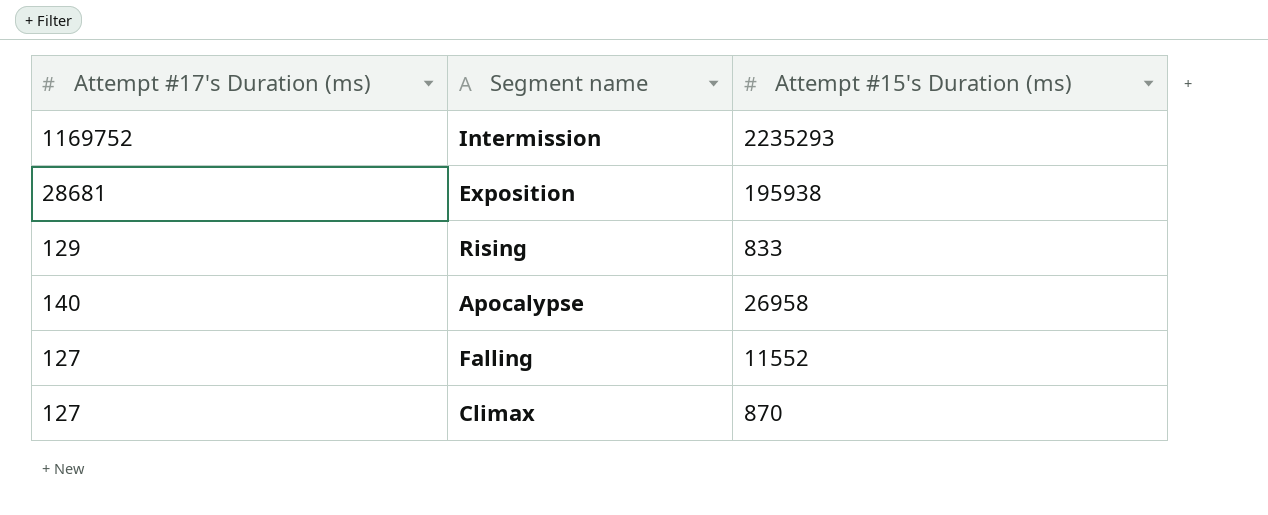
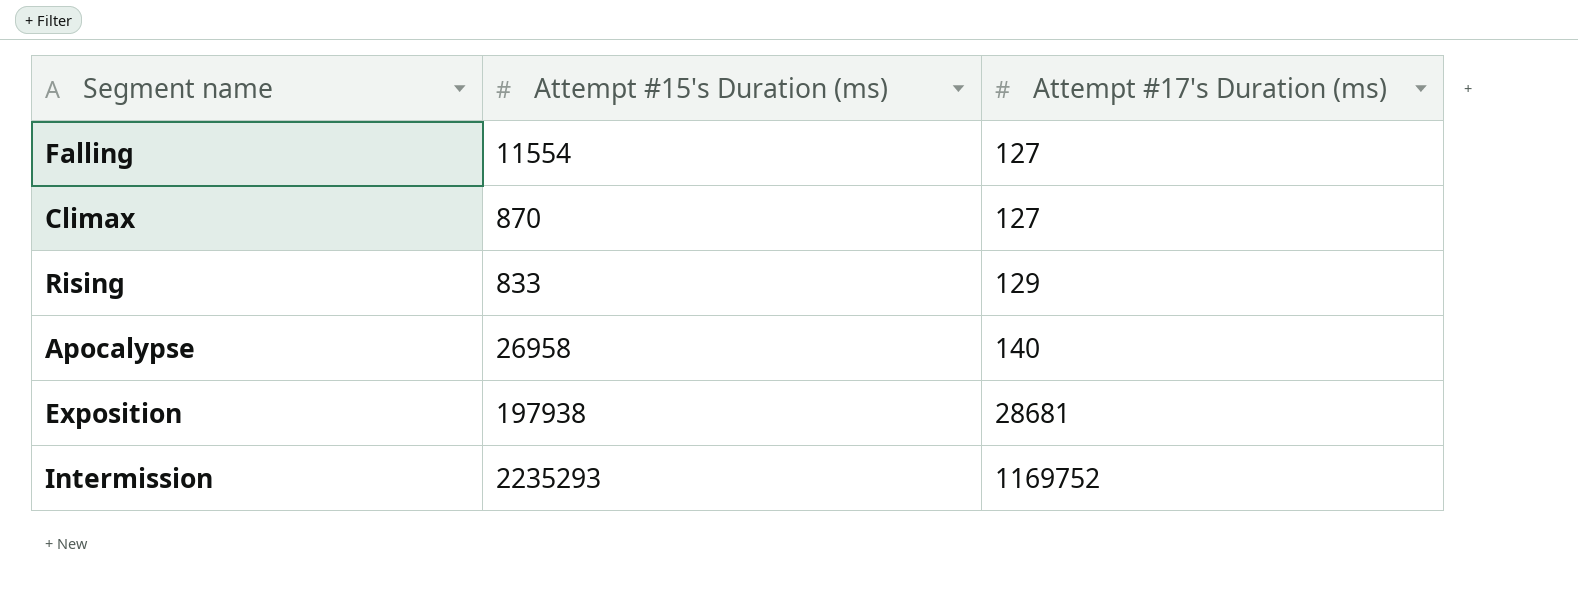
row order: none -> Attempt #17's Duration (ms) ascending
column Attempt #17's Duration (ms) | position: 1 -> 3
Falling | Attempt #15's Duration (ms): 11552 -> 11554
Exposition | Attempt #15's Duration (ms): 195938 -> 197938

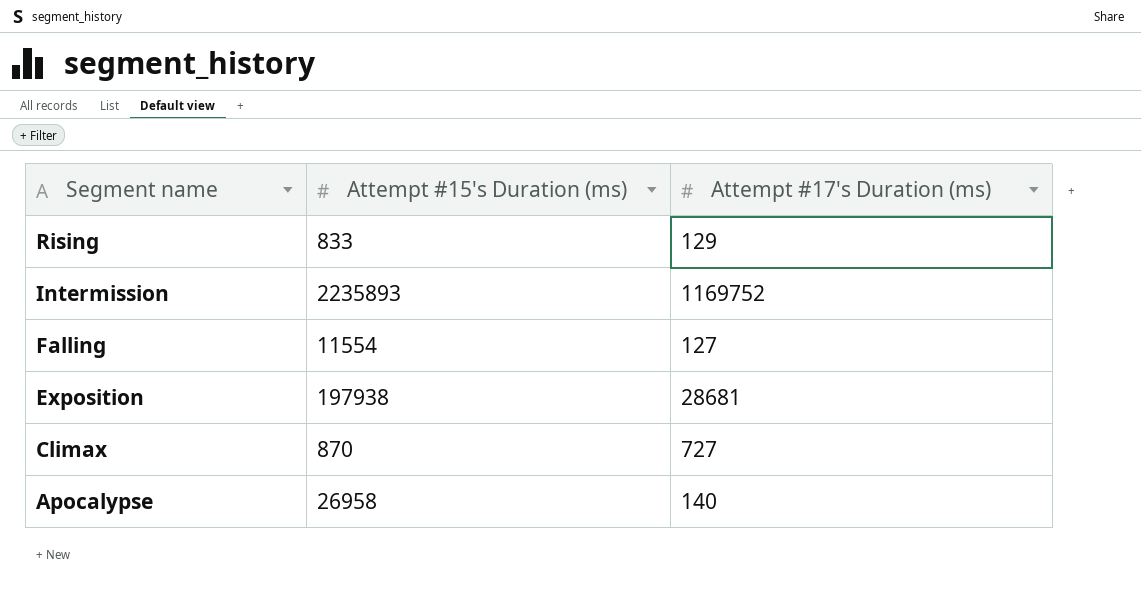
row order: Attempt #17's Duration (ms) ascending -> Segment name descending
Intermission | Attempt #15's Duration (ms): 2235293 -> 2235893
Climax | Attempt #17's Duration (ms): 127 -> 727

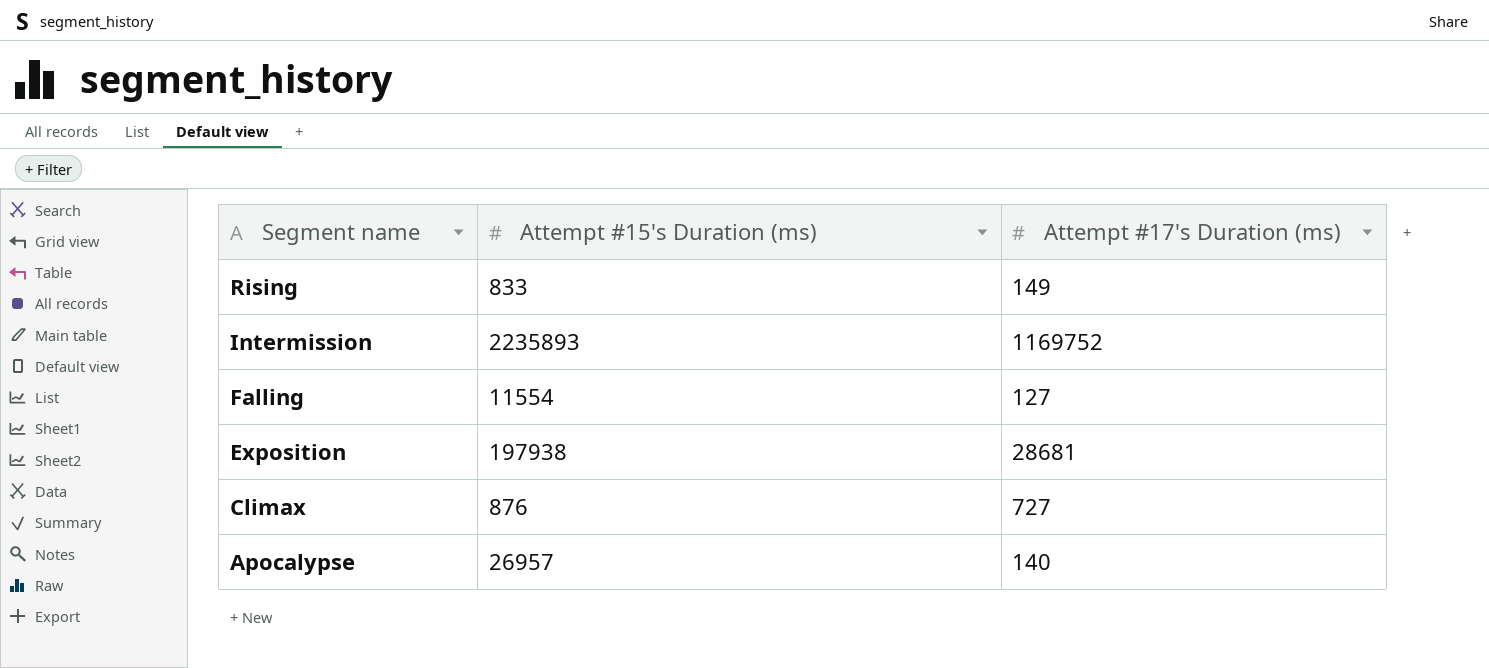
Rising | Attempt #17's Duration (ms): 129 -> 149
Climax | Attempt #15's Duration (ms): 870 -> 876
Apocalypse | Attempt #15's Duration (ms): 26958 -> 26957

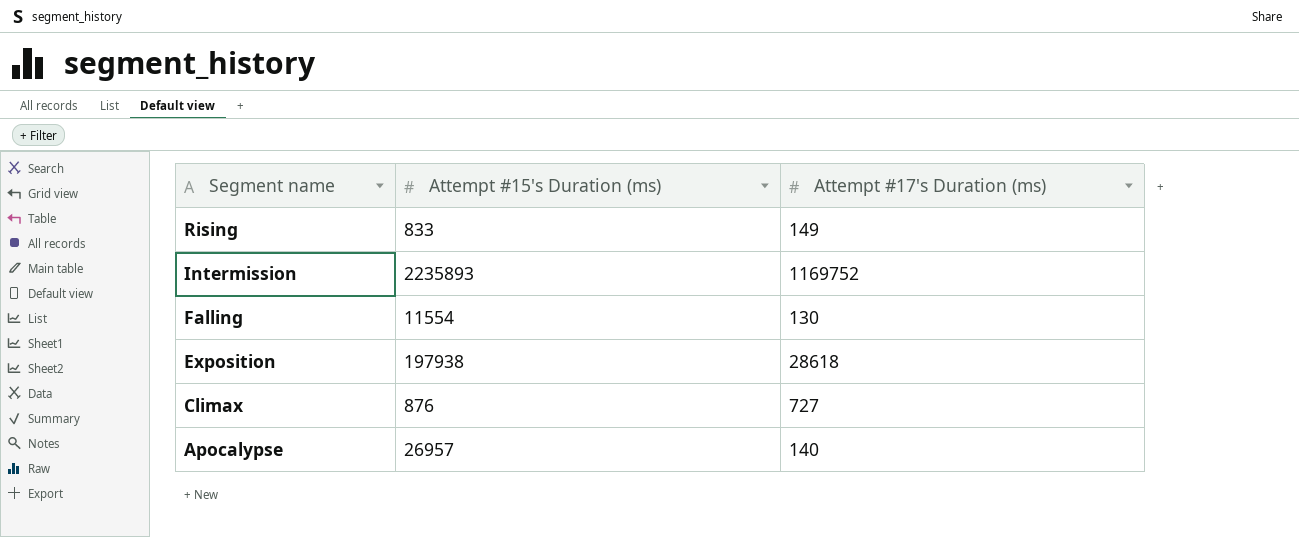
Falling | Attempt #17's Duration (ms): 127 -> 130
Exposition | Attempt #17's Duration (ms): 28681 -> 28618

